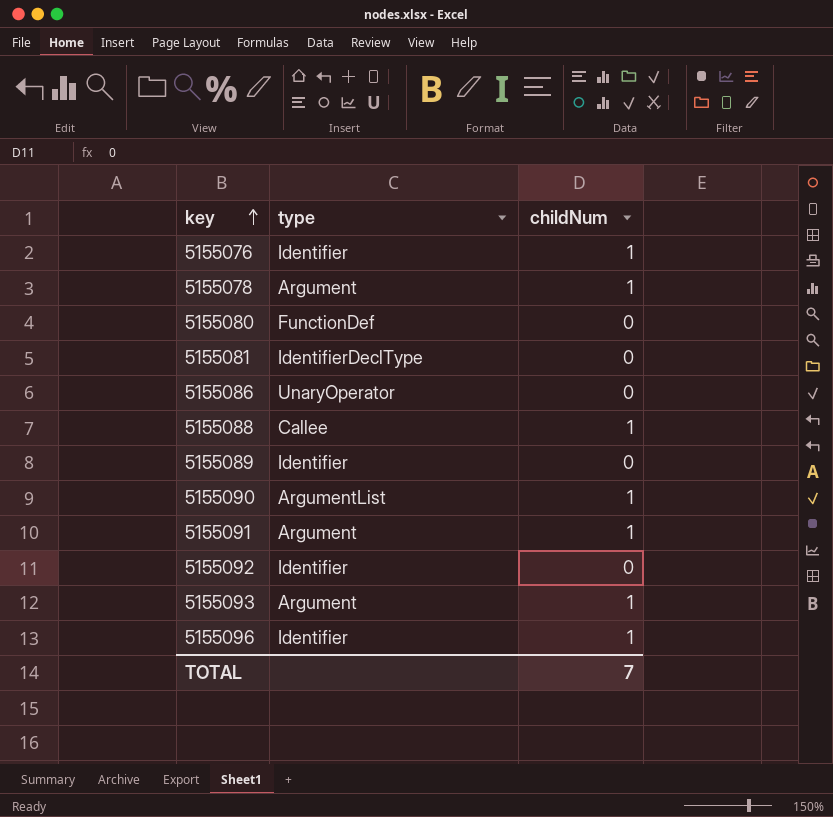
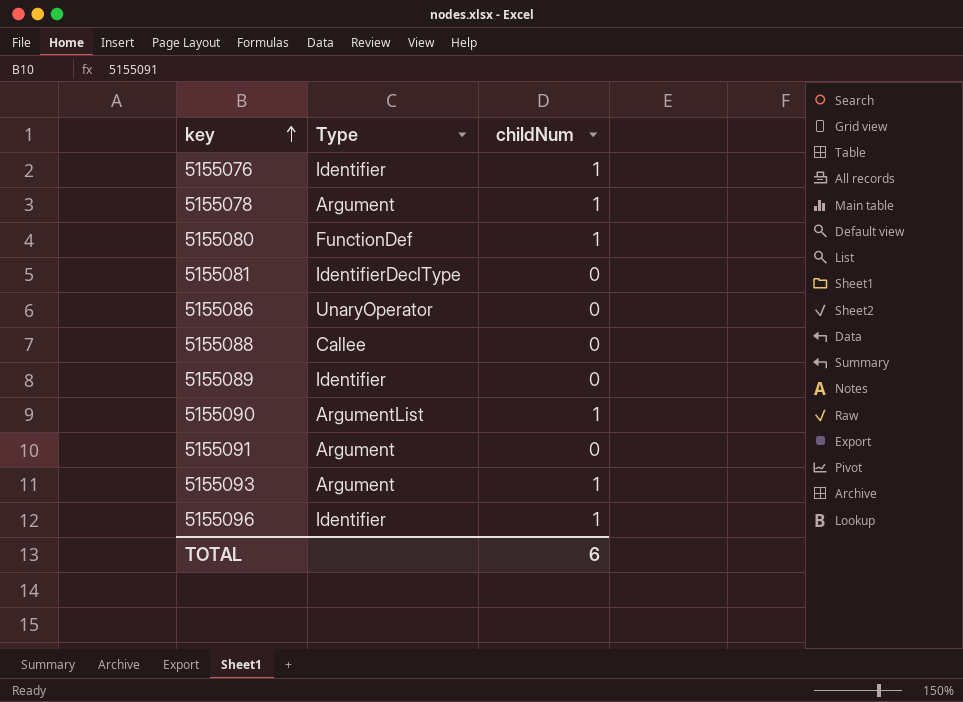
column name: type -> Type
row 5155092: Identifier | 0 -> none
5155080 | childNum: 0 -> 1
5155088 | childNum: 1 -> 0
5155091 | childNum: 1 -> 0
TOTAL | childNum: 7 -> 6

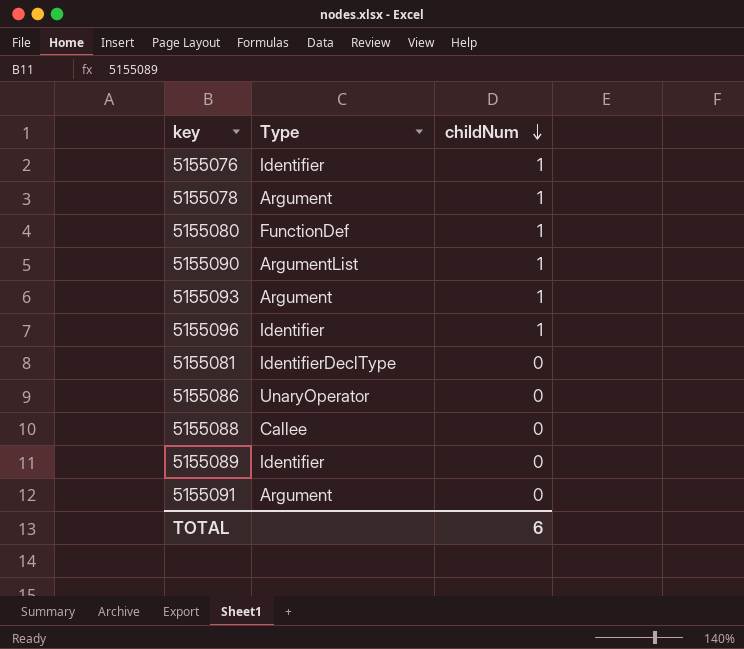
row order: key ascending -> childNum descending

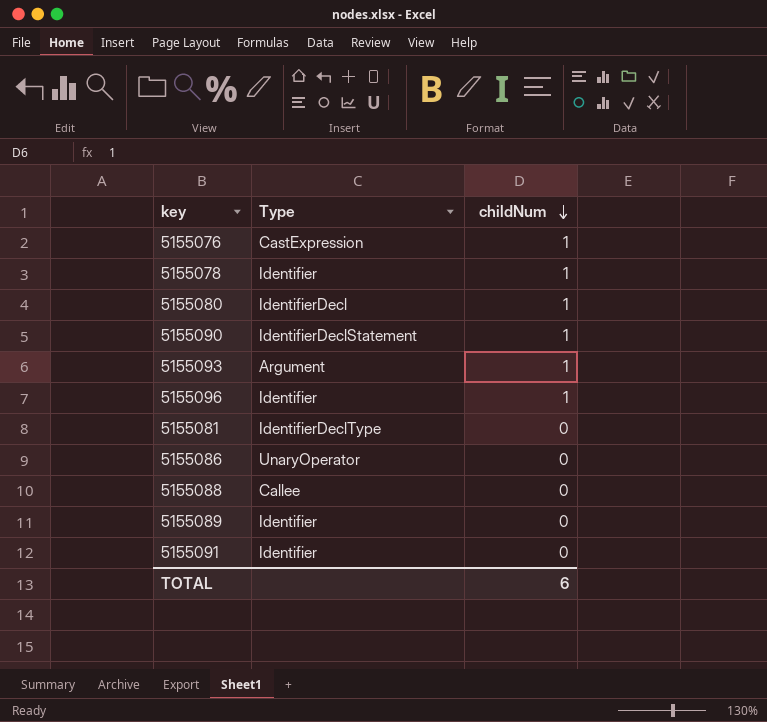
5155076 | Type: Identifier -> CastExpression
5155078 | Type: Argument -> Identifier
5155080 | Type: FunctionDef -> IdentifierDecl
5155090 | Type: ArgumentList -> IdentifierDeclStatement
5155091 | Type: Argument -> Identifier

